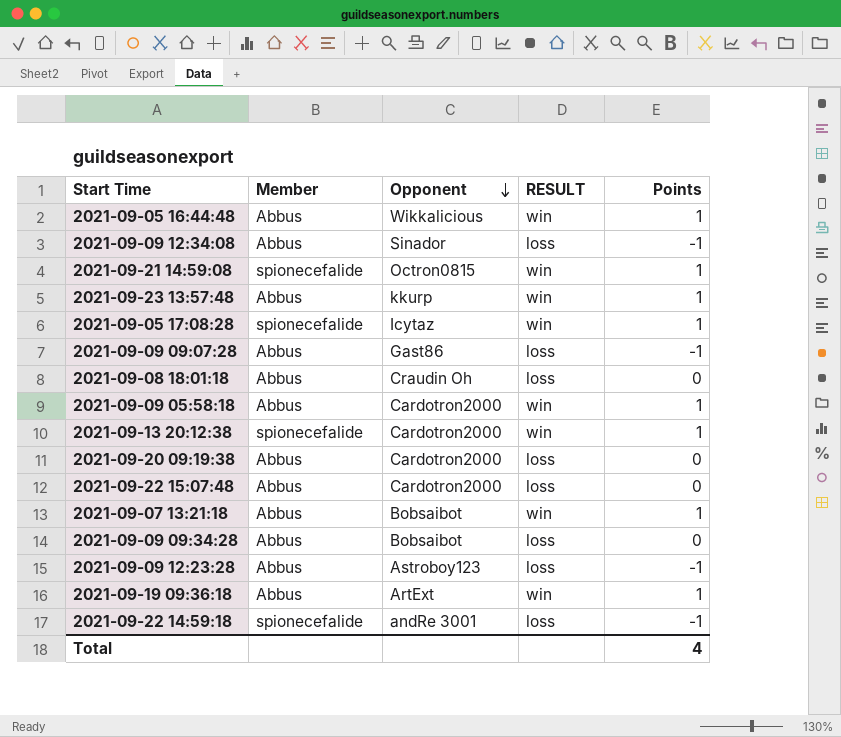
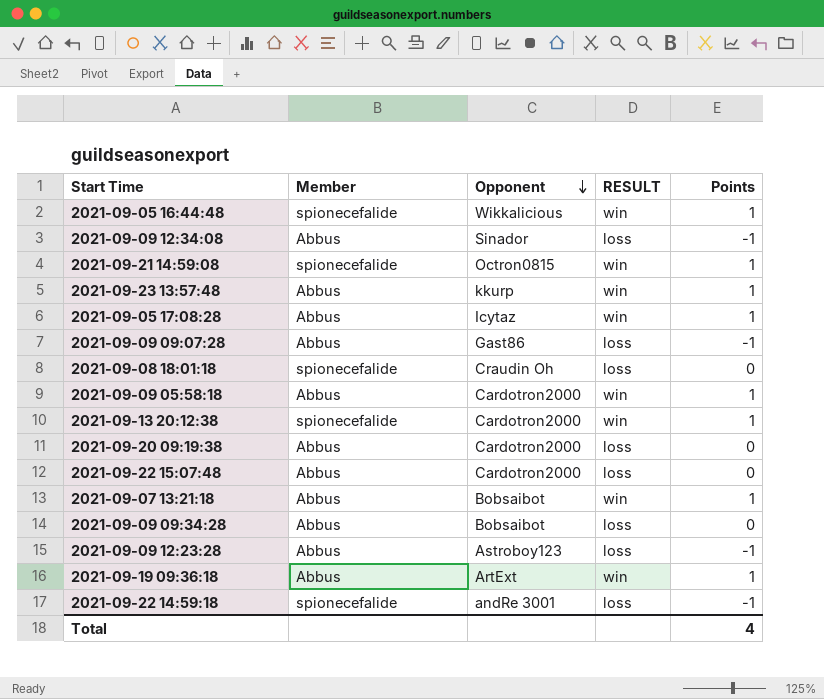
2021-09-05 16:44:48 | Member: Abbus -> spionecefalide
2021-09-05 17:08:28 | Member: spionecefalide -> Abbus
2021-09-08 18:01:18 | Member: Abbus -> spionecefalide

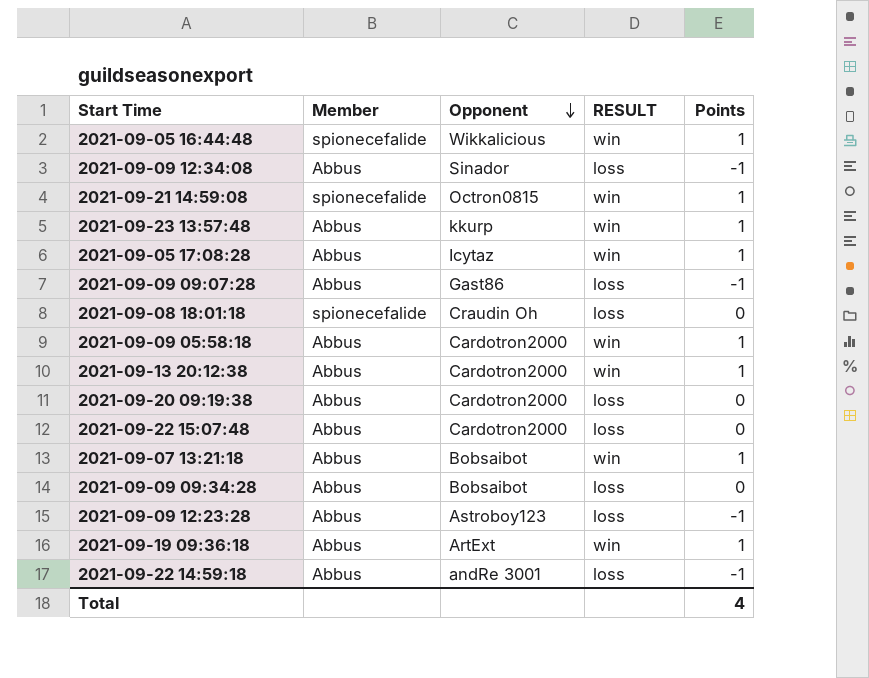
2021-09-13 20:12:38 | Member: spionecefalide -> Abbus
2021-09-22 14:59:18 | Member: spionecefalide -> Abbus

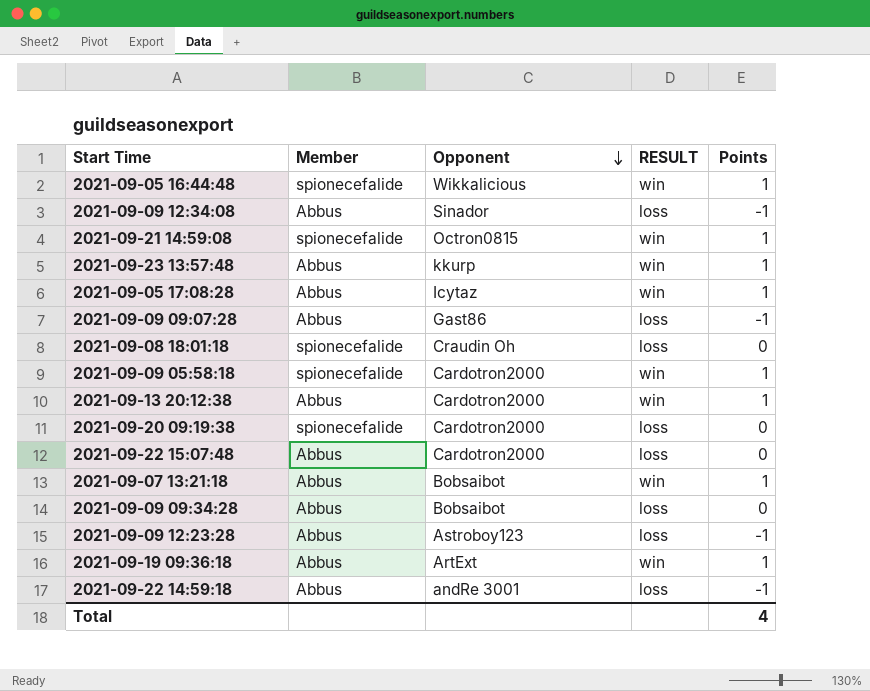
2021-09-09 05:58:18 | Member: Abbus -> spionecefalide
2021-09-20 09:19:38 | Member: Abbus -> spionecefalide

